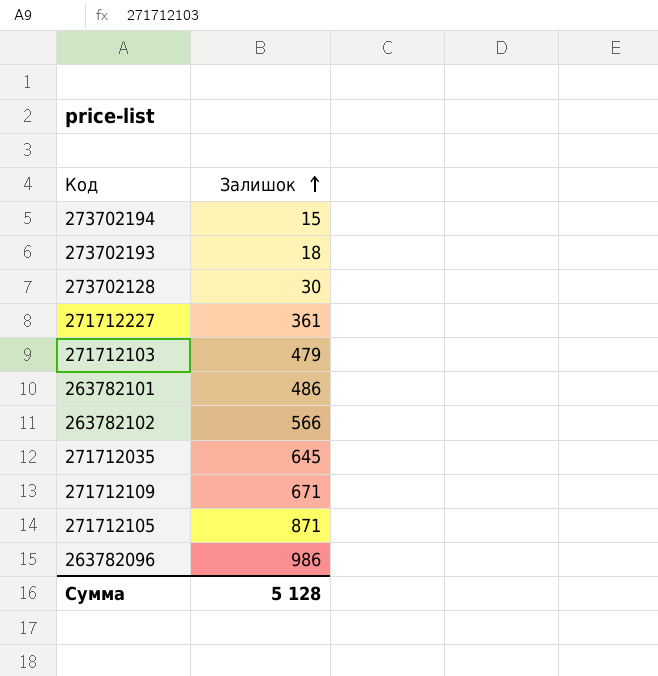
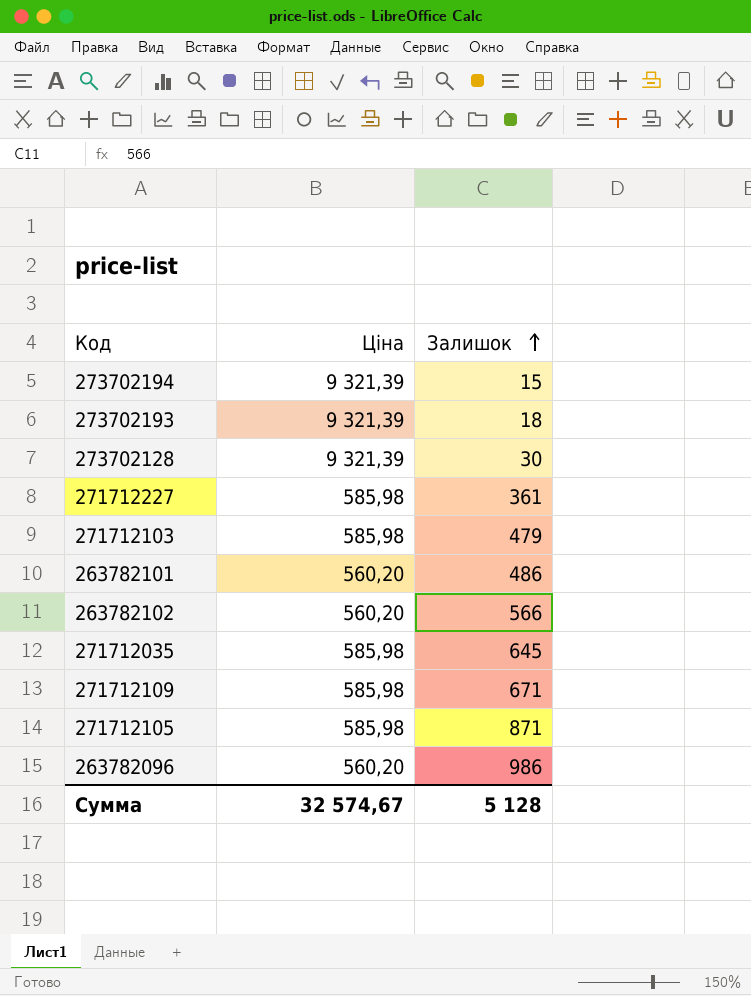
column Ціна | position: none -> 2

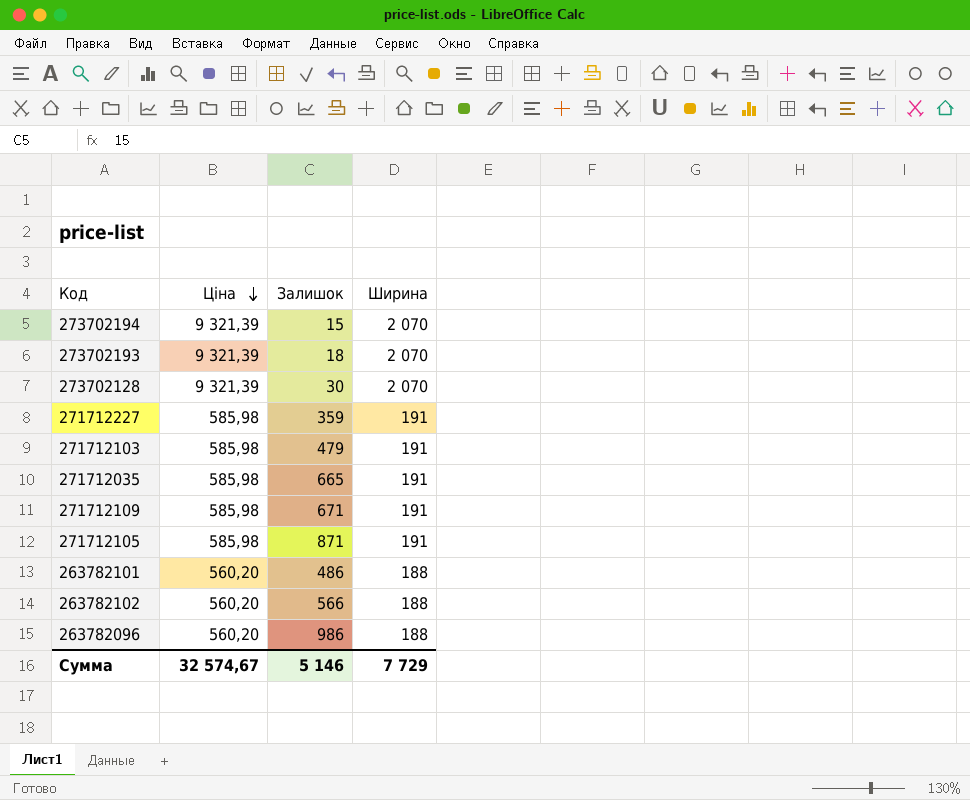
row order: Залишок ascending -> Ціна descending
column Ширина | position: none -> 4
271712227 | Залишок: 361 -> 359
271712035 | Залишок: 645 -> 665
Сумма | Залишок: 5 128 -> 5 146

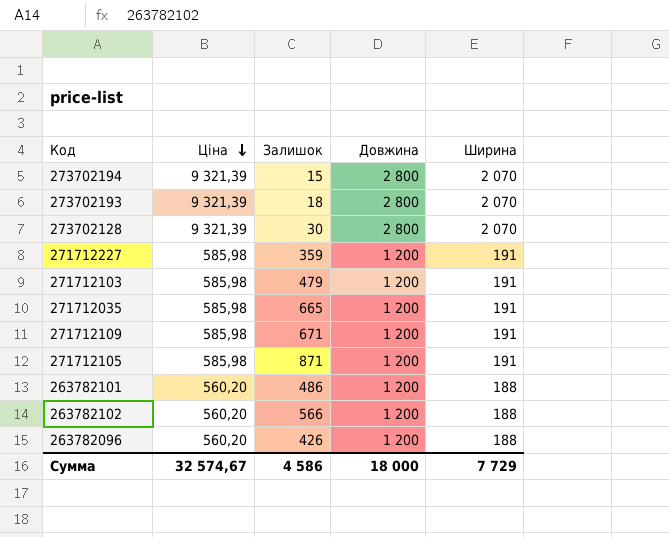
column Довжина | position: none -> 4
263782096 | Залишок: 986 -> 426
Сумма | Залишок: 5 146 -> 4 586

